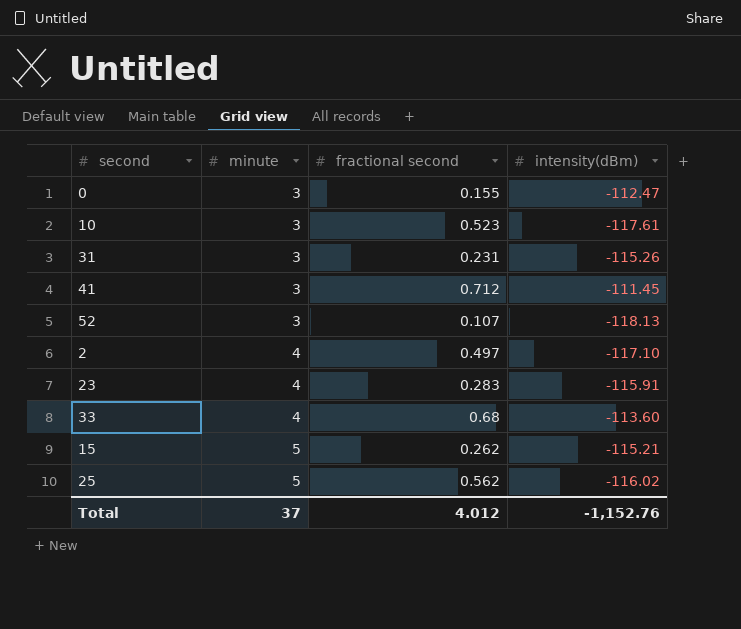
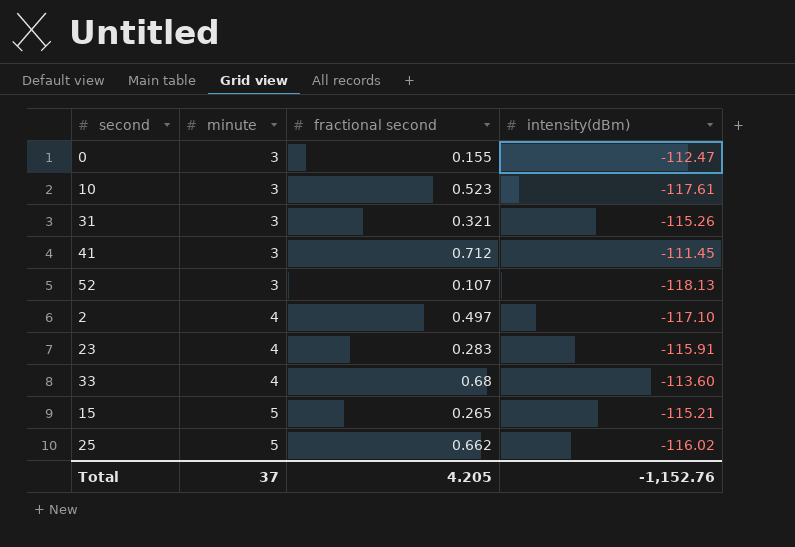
31 | fractional second: 0.231 -> 0.321
15 | fractional second: 0.262 -> 0.265
25 | fractional second: 0.562 -> 0.662
Total | fractional second: 4.012 -> 4.205

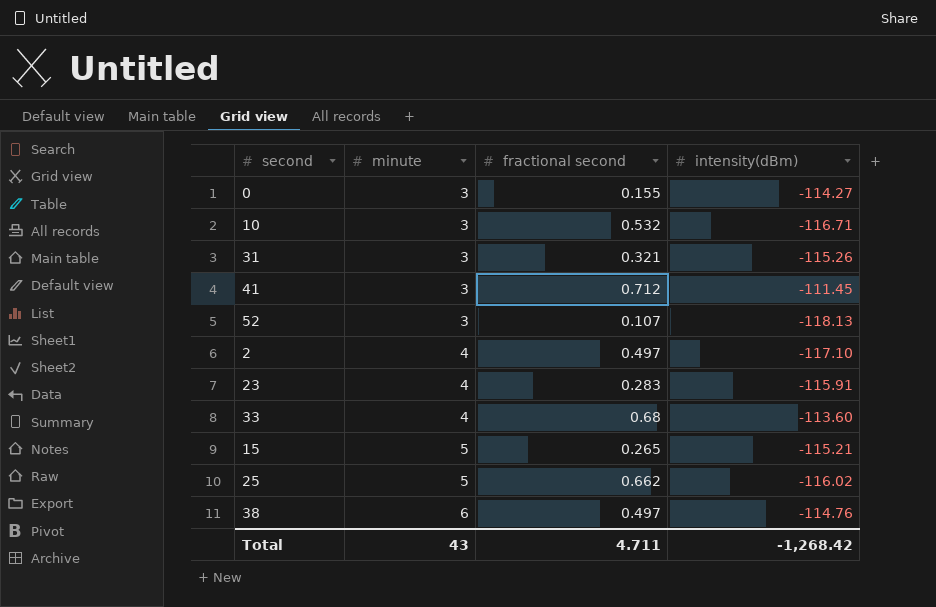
0 | intensity(dBm): -112.47 -> -114.27
10 | fractional second: 0.523 -> 0.532
10 | intensity(dBm): -117.61 -> -116.71
row 38: none -> 6 | 0.497 | -114.76
Total | minute: 37 -> 43
Total | fractional second: 4.205 -> 4.711
Total | intensity(dBm): -1,152.76 -> -1,268.42

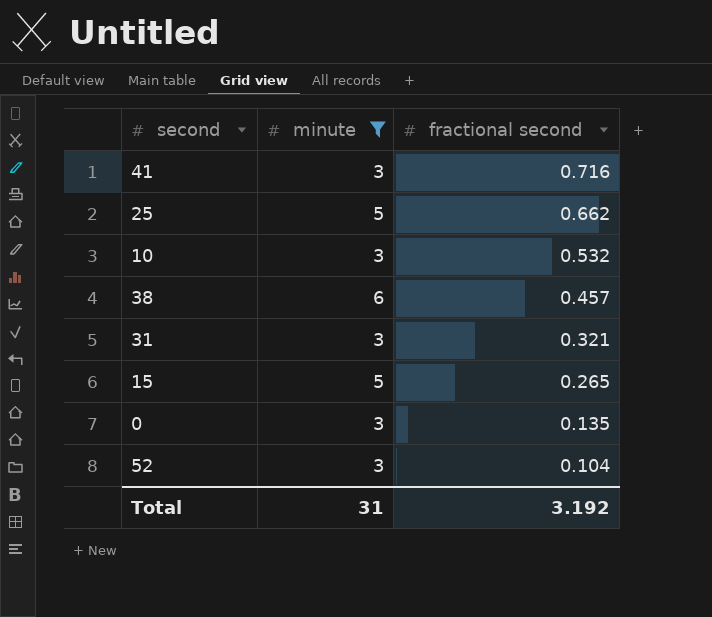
filter: none -> minute != 4
row order: minute ascending -> fractional second descending
column intensity(dBm) | position: 4 -> none
41 | fractional second: 0.712 -> 0.716
38 | fractional second: 0.497 -> 0.457
0 | fractional second: 0.155 -> 0.135
52 | fractional second: 0.107 -> 0.104
Total | minute: 43 -> 31
Total | fractional second: 4.711 -> 3.192

